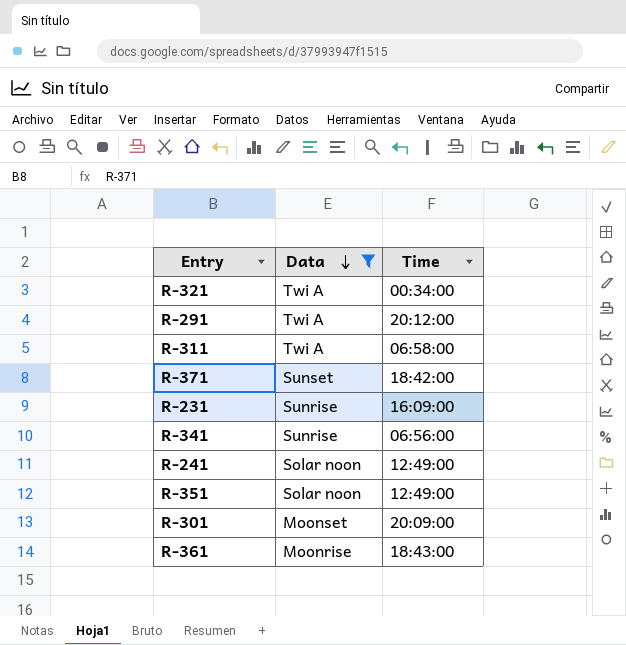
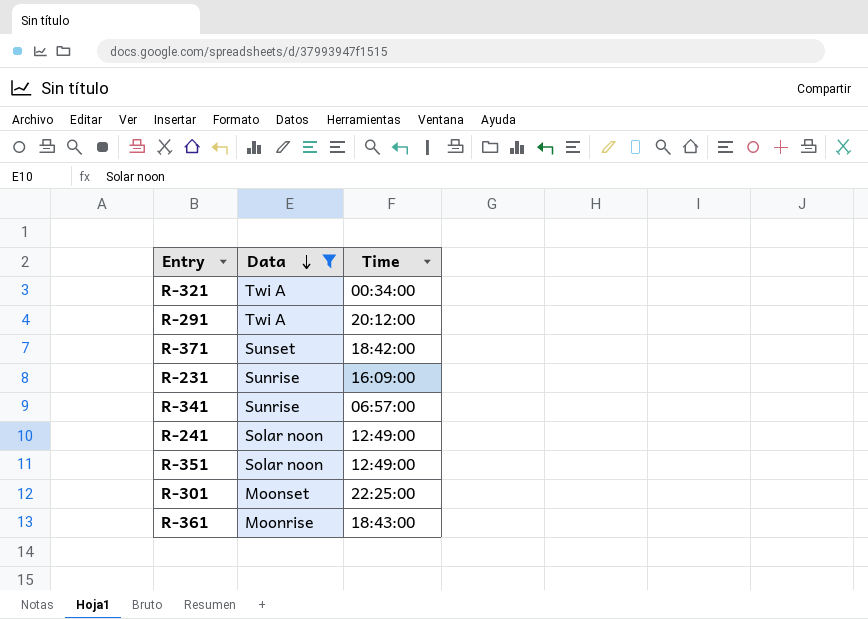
row R-311: Twi A | 06:58:00 -> none
R-341 | Time: 06:56:00 -> 06:57:00
R-301 | Time: 20:09:00 -> 22:25:00

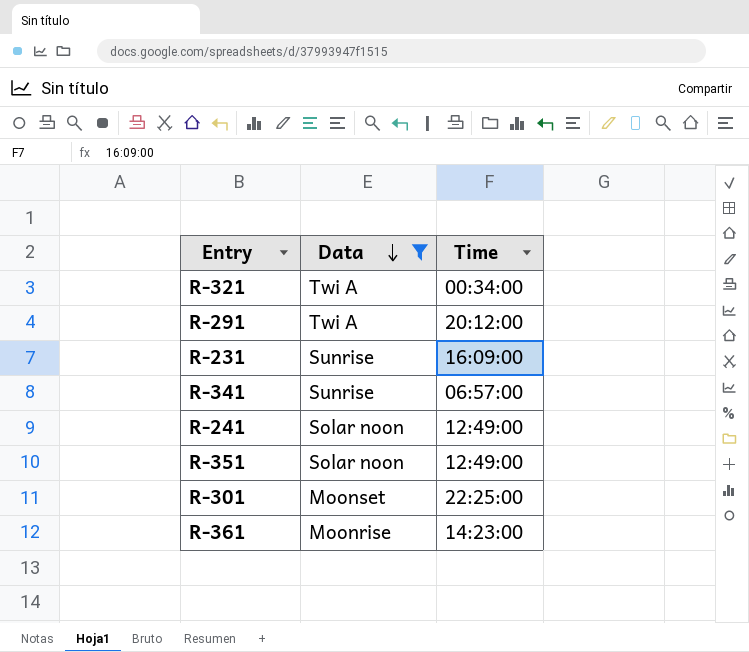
row R-371: Sunset | 18:42:00 -> none
R-361 | Time: 18:43:00 -> 14:23:00

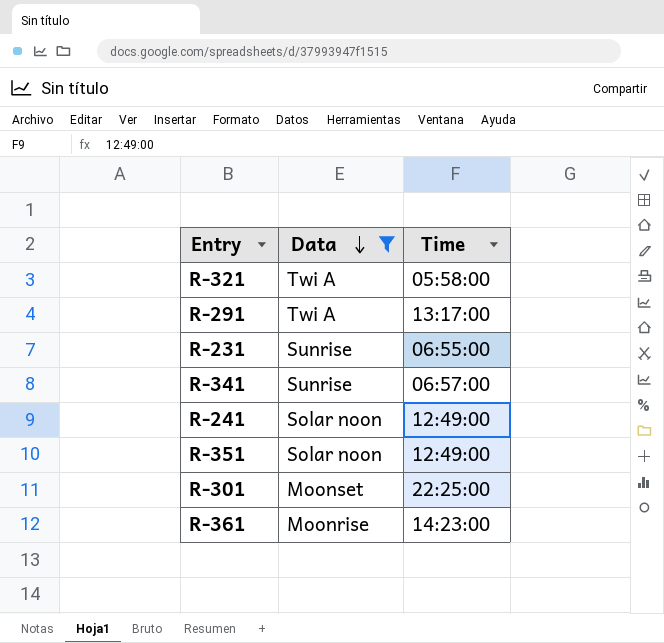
R-321 | Time: 00:34:00 -> 05:58:00
R-291 | Time: 20:12:00 -> 13:17:00
R-231 | Time: 16:09:00 -> 06:55:00

